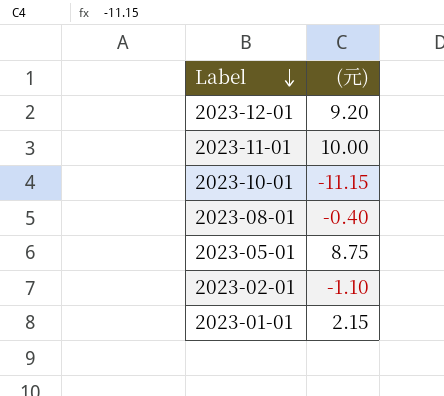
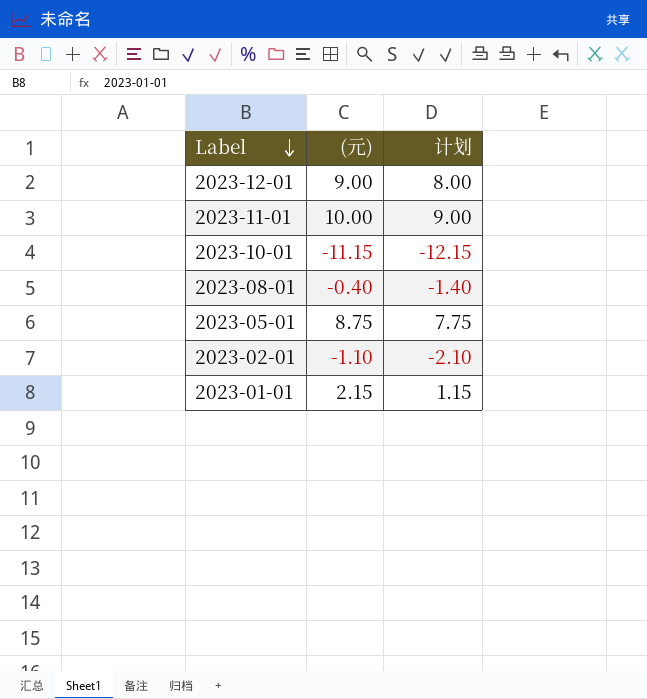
column 计划 | formula: none -> [(元)] - 1
2023-12-01 | (元): 9.20 -> 9.00

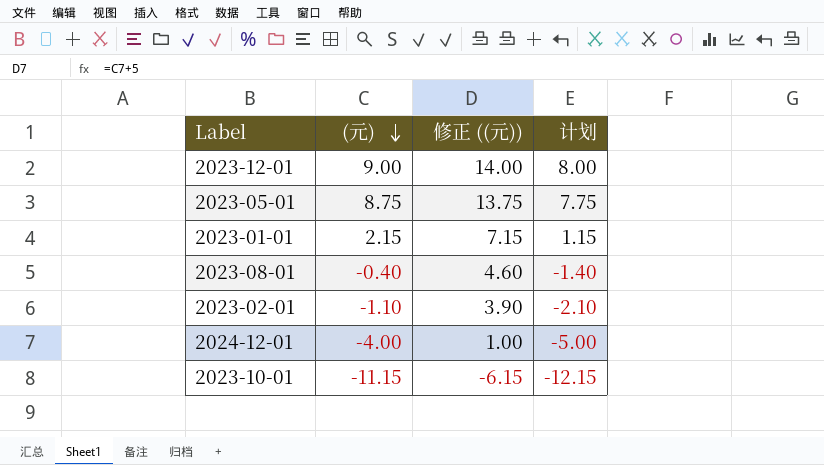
row order: Label descending -> (元) descending
column 修正 ((元)) | formula: none -> [(元)] + 5
row 2023-11-01: 10.00 | 9.00 -> none
row 2024-12-01: none -> -4.00 | 1.00 | -5.00

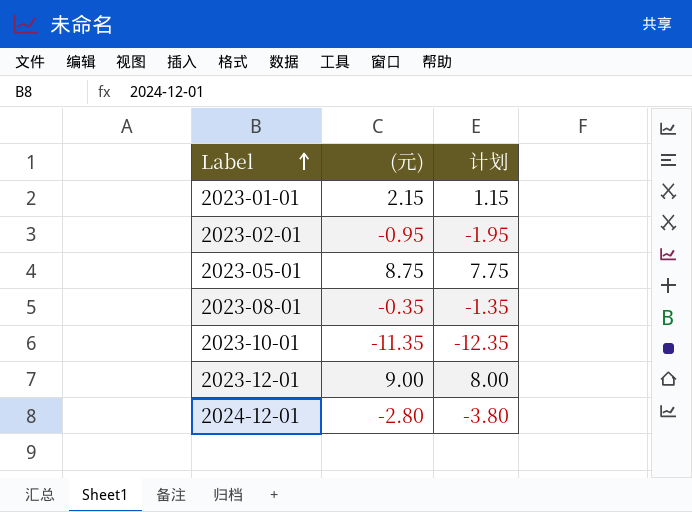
row order: (元) descending -> Label ascending
column 修正 ((元)) | formula: [(元)] + 5 -> none
2023-02-01 | (元): -1.10 -> -0.95
2023-02-01 | 计划: -2.10 -> -1.95
2023-08-01 | (元): -0.40 -> -0.35
2023-08-01 | 计划: -1.40 -> -1.35
2023-10-01 | (元): -11.15 -> -11.35
2023-10-01 | 计划: -12.15 -> -12.35
2024-12-01 | (元): -4.00 -> -2.80
2024-12-01 | 计划: -5.00 -> -3.80

